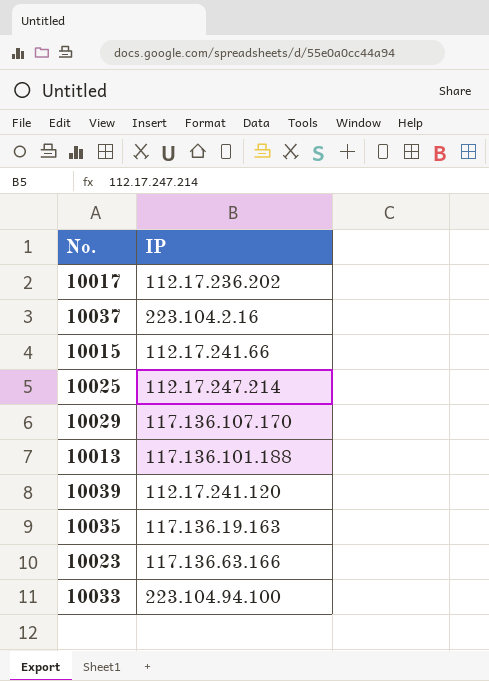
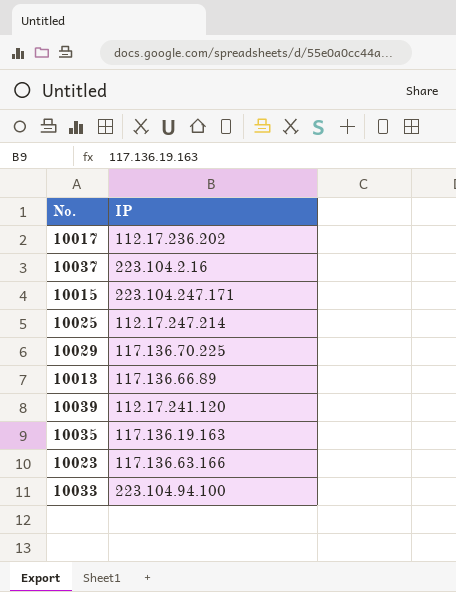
10015 | IP: 112.17.241.66 -> 223.104.247.171
10029 | IP: 117.136.107.170 -> 117.136.70.225
10013 | IP: 117.136.101.188 -> 117.136.66.89

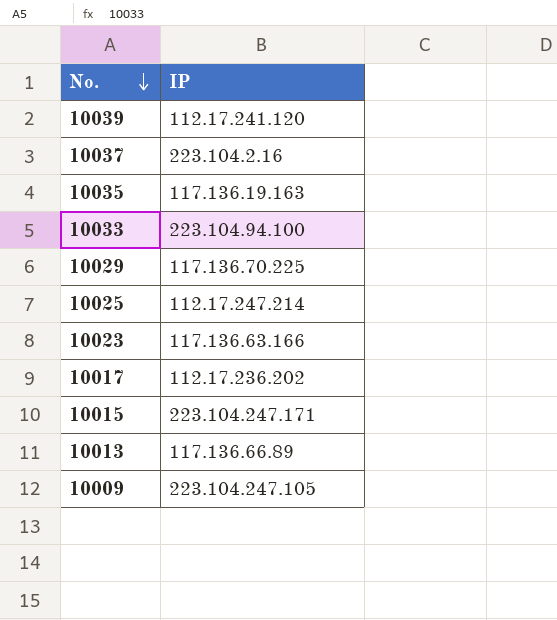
row order: none -> No. descending
row 10009: none -> 223.104.247.105

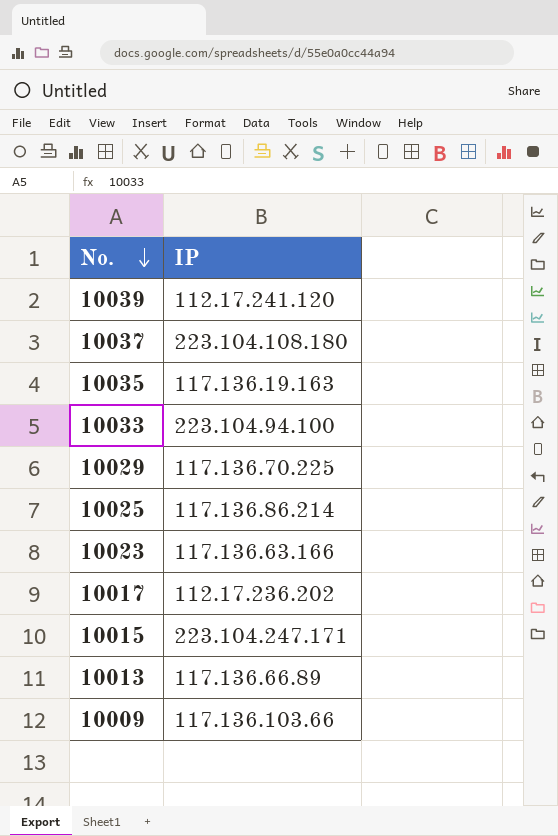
10037 | IP: 223.104.2.16 -> 223.104.108.180
10025 | IP: 112.17.247.214 -> 117.136.86.214
10009 | IP: 223.104.247.105 -> 117.136.103.66

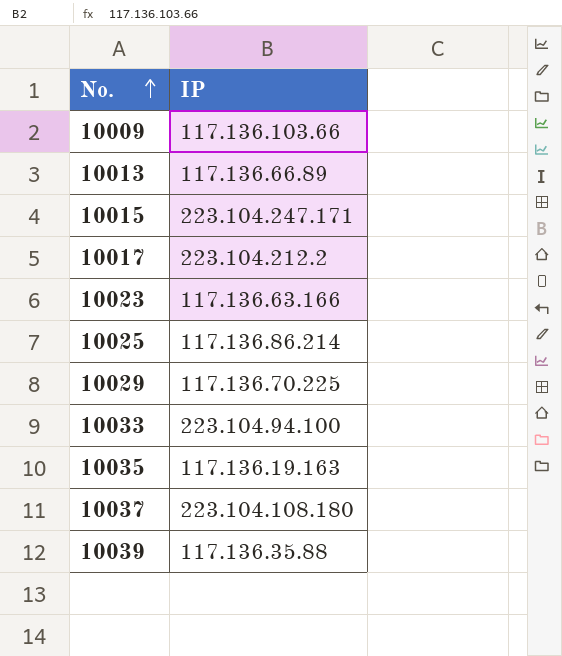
row order: No. descending -> No. ascending
10017 | IP: 112.17.236.202 -> 223.104.212.2
10039 | IP: 112.17.241.120 -> 117.136.35.88

